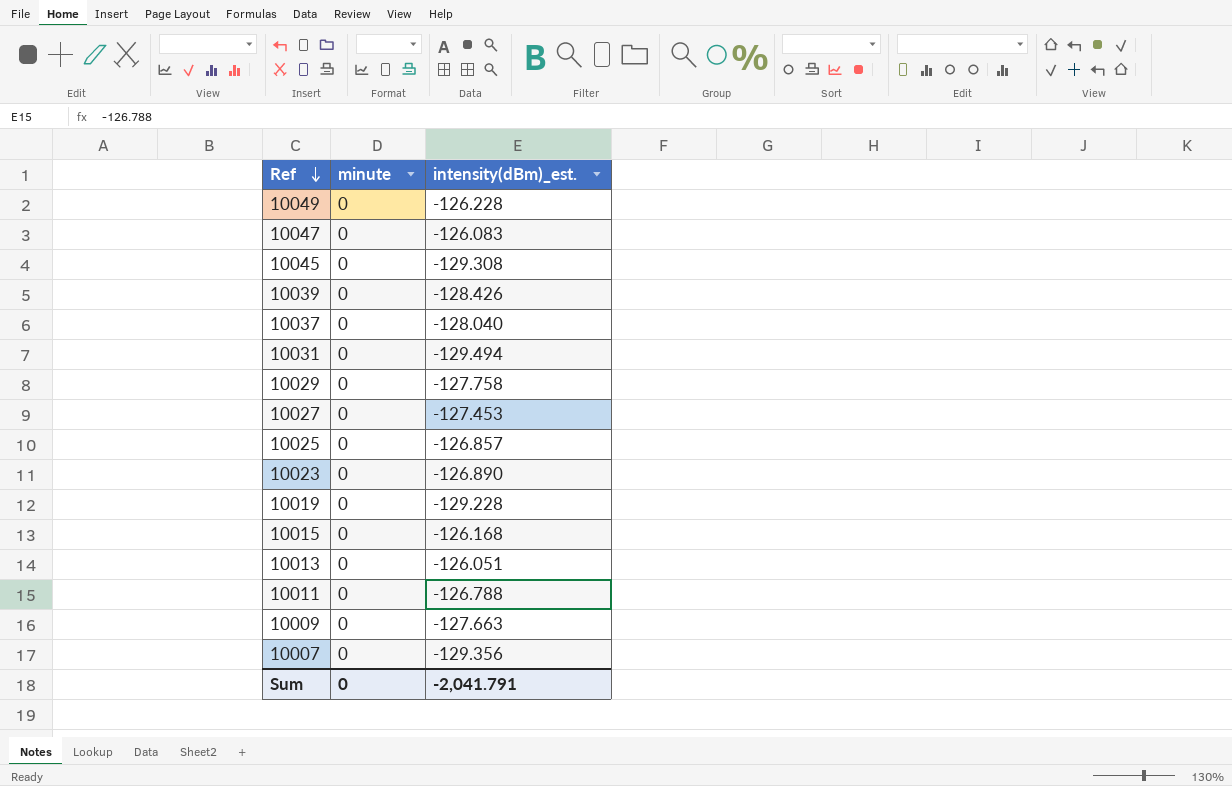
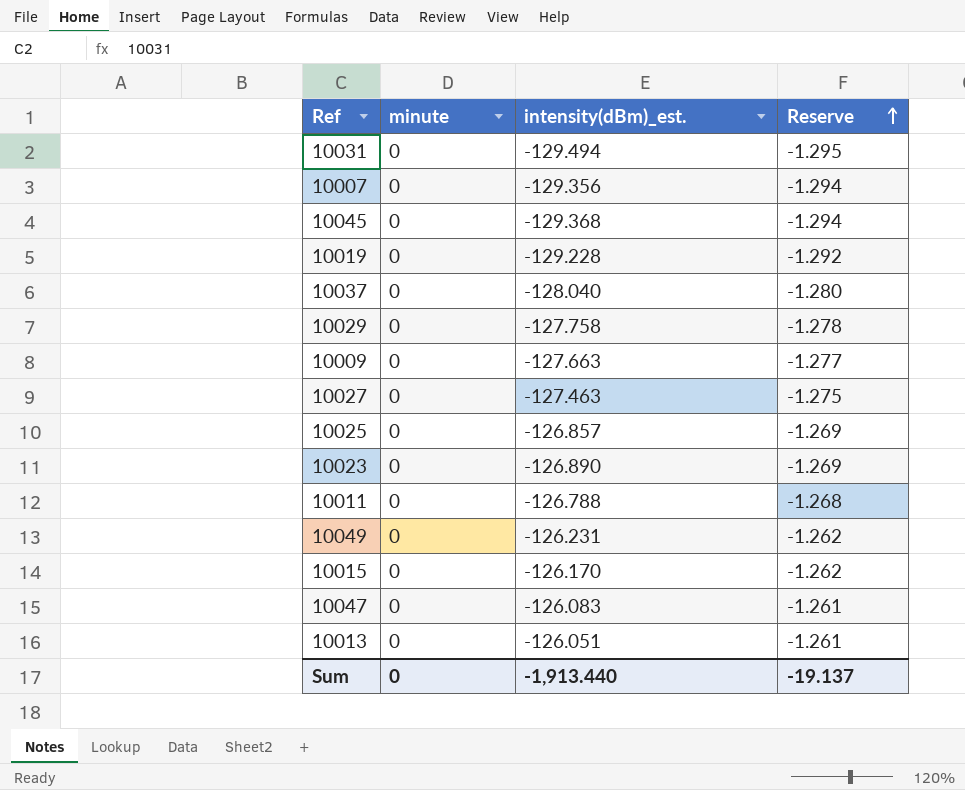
row order: Ref descending -> Reserve ascending
column Reserve | formula: none -> [intensity(dBm)_est.] * 0.01
row 10039: 0 | -128.426 -> none
10045 | intensity(dBm)_est.: -129.308 -> -129.368
10027 | intensity(dBm)_est.: -127.453 -> -127.463
10049 | intensity(dBm)_est.: -126.228 -> -126.231
10015 | intensity(dBm)_est.: -126.168 -> -126.170
Sum | intensity(dBm)_est.: -2,041.791 -> -1,913.440

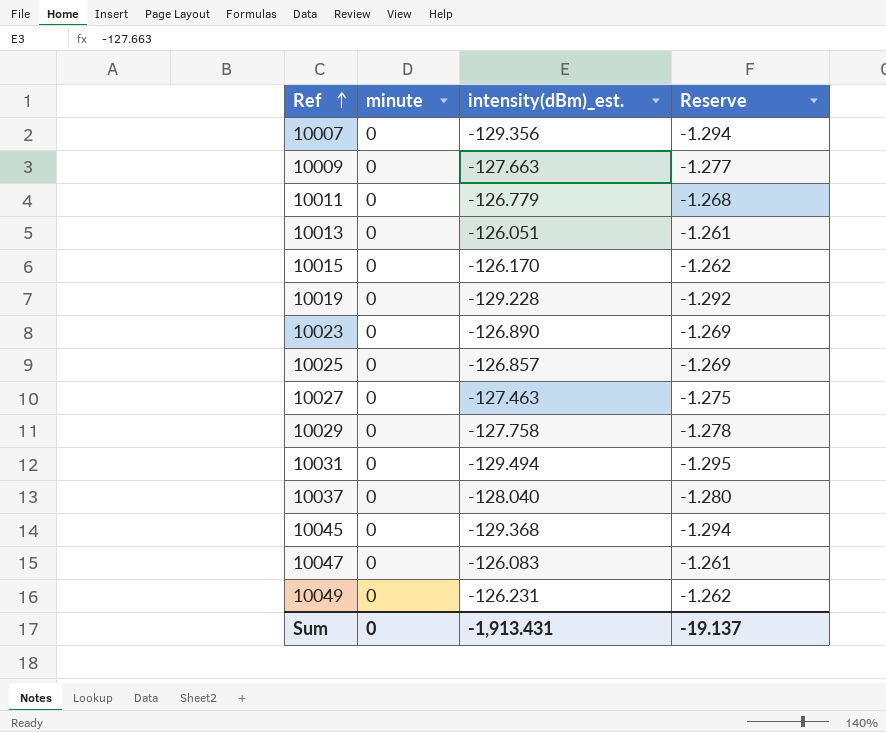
row order: Reserve ascending -> Ref ascending
10011 | intensity(dBm)_est.: -126.788 -> -126.779
Sum | intensity(dBm)_est.: -1,913.440 -> -1,913.431

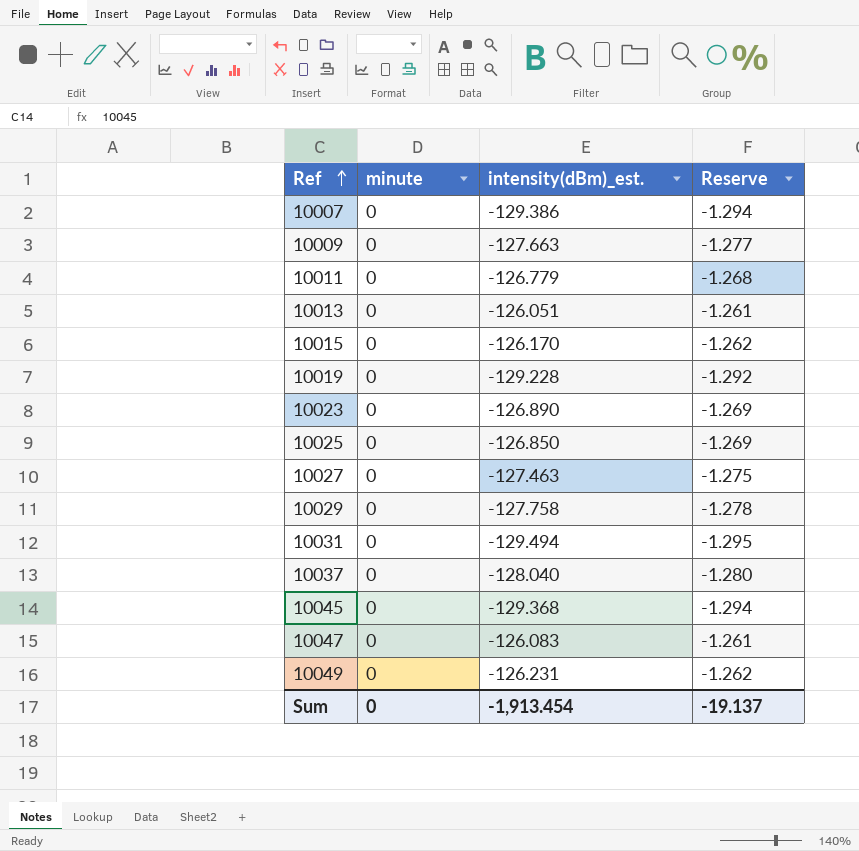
10007 | intensity(dBm)_est.: -129.356 -> -129.386
10025 | intensity(dBm)_est.: -126.857 -> -126.850
Sum | intensity(dBm)_est.: -1,913.431 -> -1,913.454

